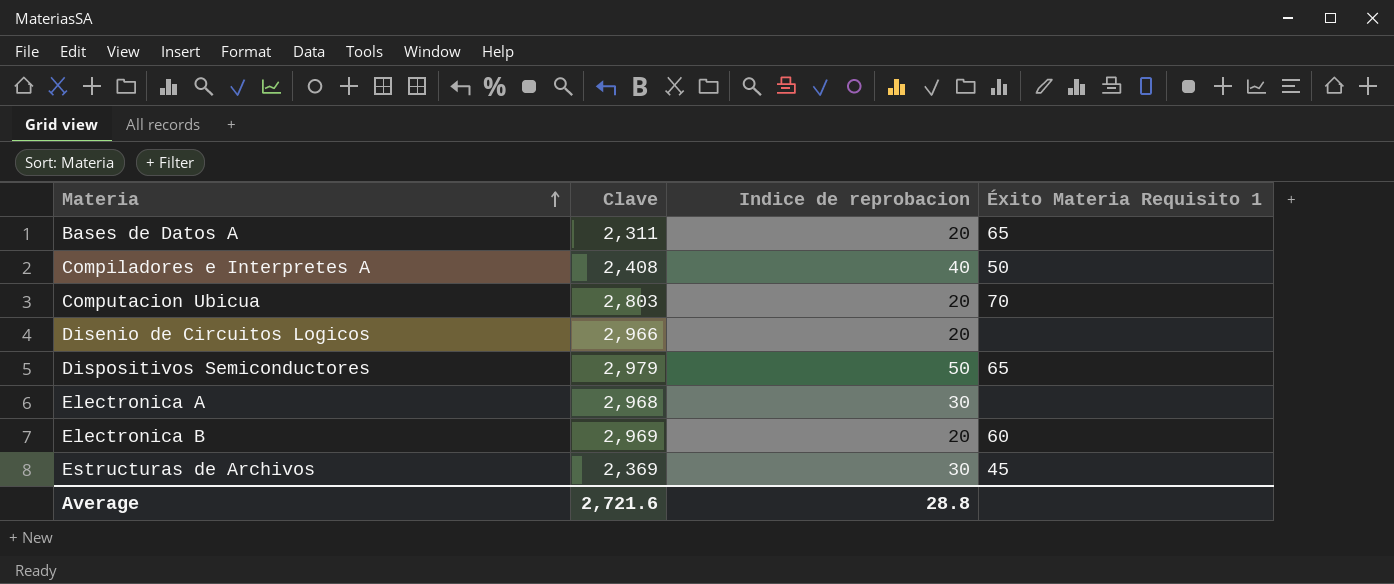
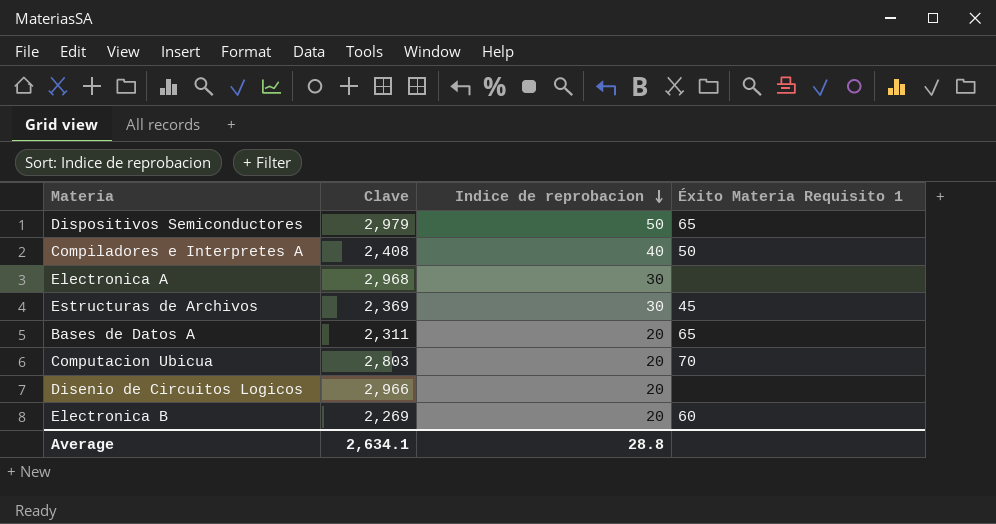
row order: Materia ascending -> Indice de reprobacion descending
Electronica B | Clave: 2,969 -> 2,269
Average | Clave: 2,721.6 -> 2,634.1

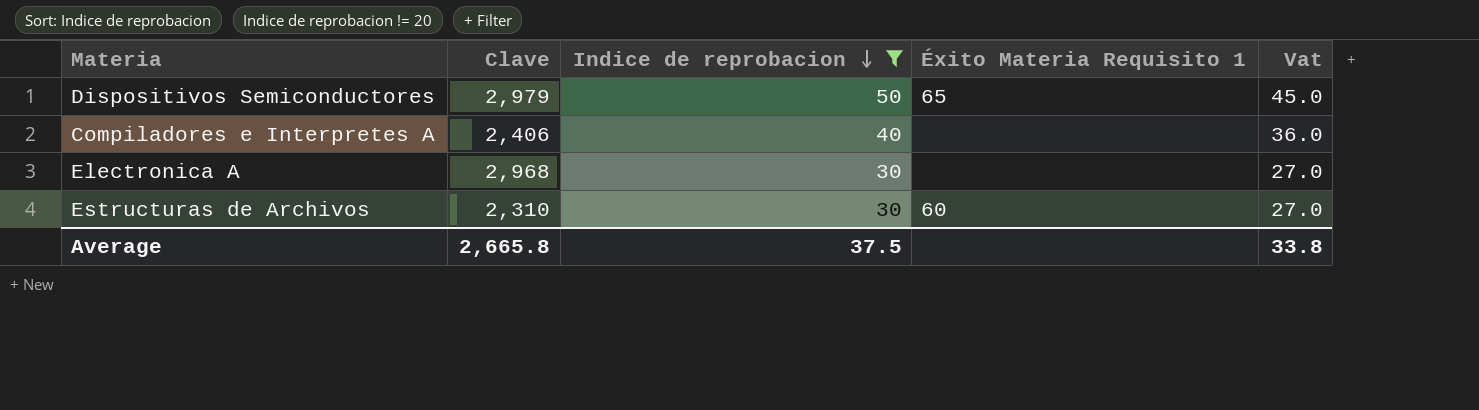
filter: none -> Indice de reprobacion != 20
column Vat | formula: none -> [Indice de reprobacion] * 0.9
Compiladores e Interpretes A | Clave: 2,408 -> 2,406
Compiladores e Interpretes A | Éxito Materia Requisito 1: 50 -> none
Estructuras de Archivos | Clave: 2,369 -> 2,310
Estructuras de Archivos | Éxito Materia Requisito 1: 45 -> 60
Average | Clave: 2,634.1 -> 2,665.8
Average | Indice de reprobacion: 28.8 -> 37.5

